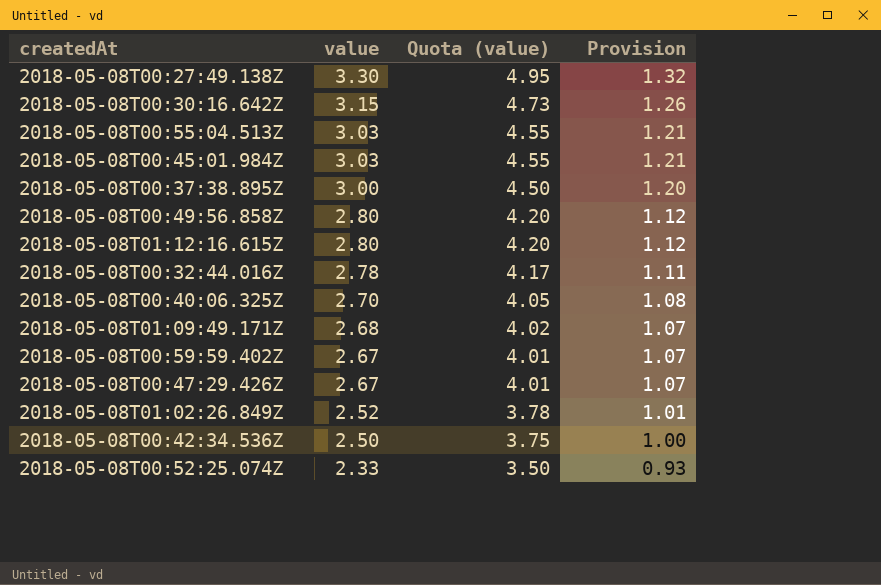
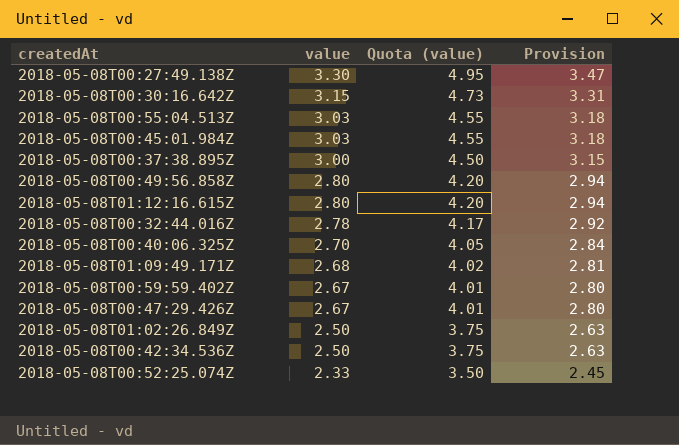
column Provision | formula: [value] * 0.4 -> [value] * 1.05
2018-05-08T01:02:26.849Z | value: 2.52 -> 2.50
2018-05-08T01:02:26.849Z | Quota (value): 3.78 -> 3.75

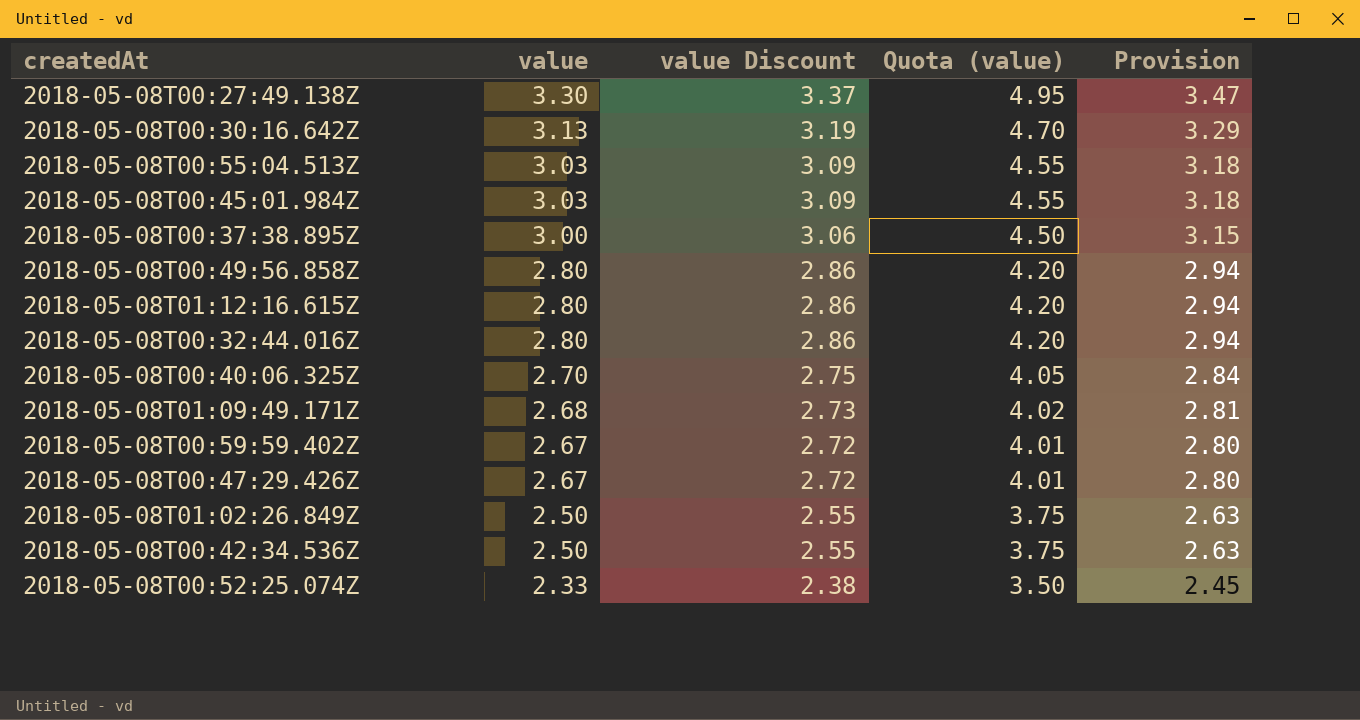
column value Discount | formula: none -> [value] * 1.02
2018-05-08T00:30:16.642Z | value: 3.15 -> 3.13
2018-05-08T00:30:16.642Z | Quota (value): 4.73 -> 4.70
2018-05-08T00:30:16.642Z | Provision: 3.31 -> 3.29
2018-05-08T00:32:44.016Z | value: 2.78 -> 2.80
2018-05-08T00:32:44.016Z | Quota (value): 4.17 -> 4.20
2018-05-08T00:32:44.016Z | Provision: 2.92 -> 2.94

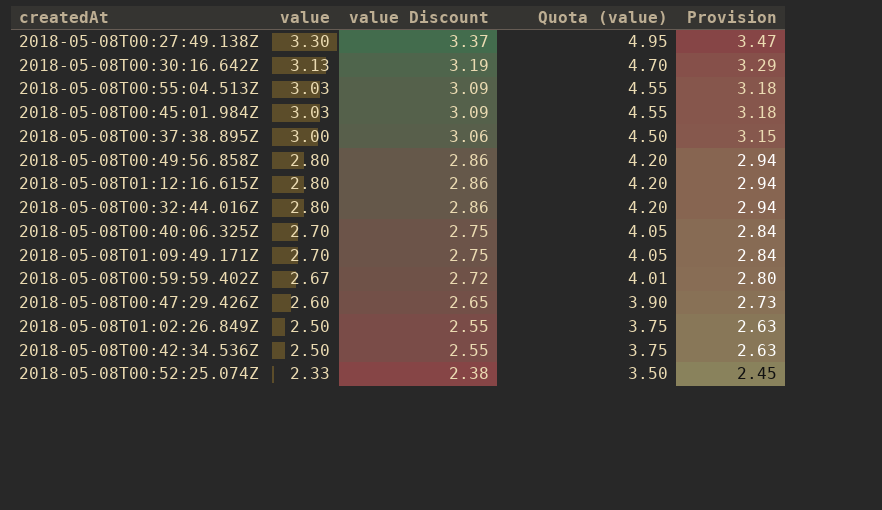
2018-05-08T01:09:49.171Z | value: 2.68 -> 2.70
2018-05-08T01:09:49.171Z | value Discount: 2.73 -> 2.75
2018-05-08T01:09:49.171Z | Quota (value): 4.02 -> 4.05
2018-05-08T01:09:49.171Z | Provision: 2.81 -> 2.84
2018-05-08T00:47:29.426Z | value: 2.67 -> 2.60
2018-05-08T00:47:29.426Z | value Discount: 2.72 -> 2.65
2018-05-08T00:47:29.426Z | Quota (value): 4.01 -> 3.90
2018-05-08T00:47:29.426Z | Provision: 2.80 -> 2.73

